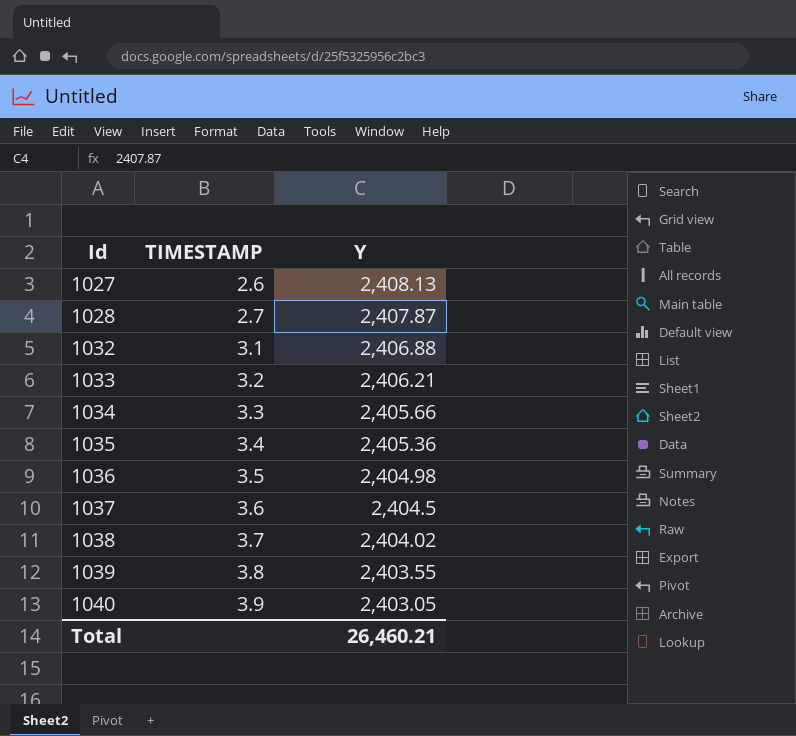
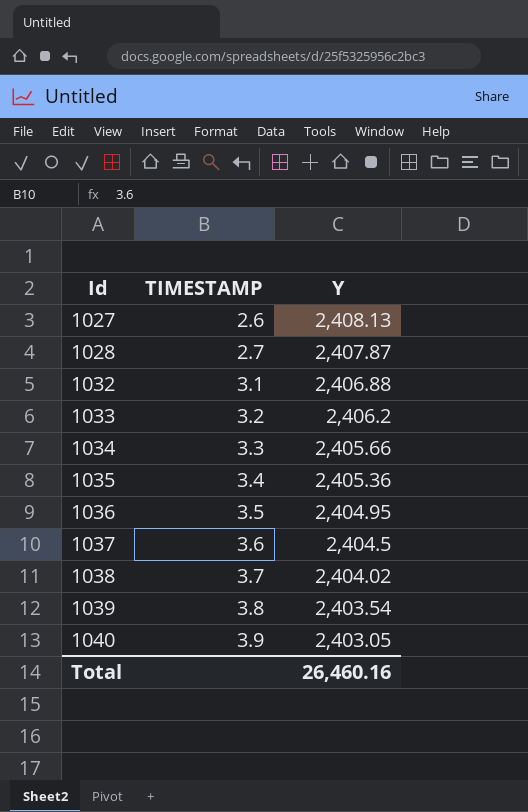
1033 | Y: 2,406.21 -> 2,406.2
1036 | Y: 2,404.98 -> 2,404.95
1039 | Y: 2,403.55 -> 2,403.54
Total | Y: 26,460.21 -> 26,460.16

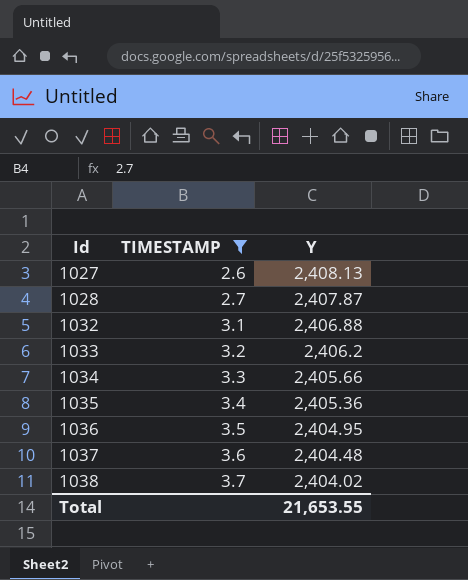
filter: none -> TIMESTAMP <= 3.7
1037 | Y: 2,404.5 -> 2,404.48
Total | Y: 26,460.16 -> 21,653.55

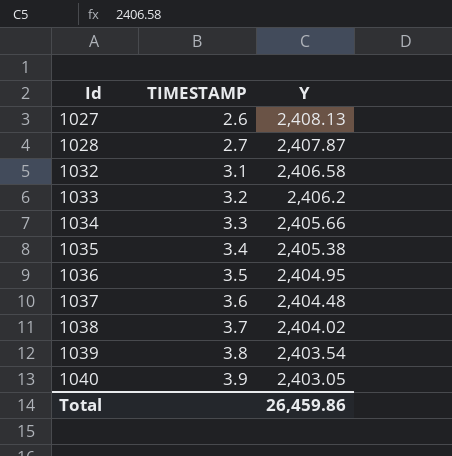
filter: TIMESTAMP <= 3.7 -> none
1032 | Y: 2,406.88 -> 2,406.58
1035 | Y: 2,405.36 -> 2,405.38
Total | Y: 21,653.55 -> 26,459.86

